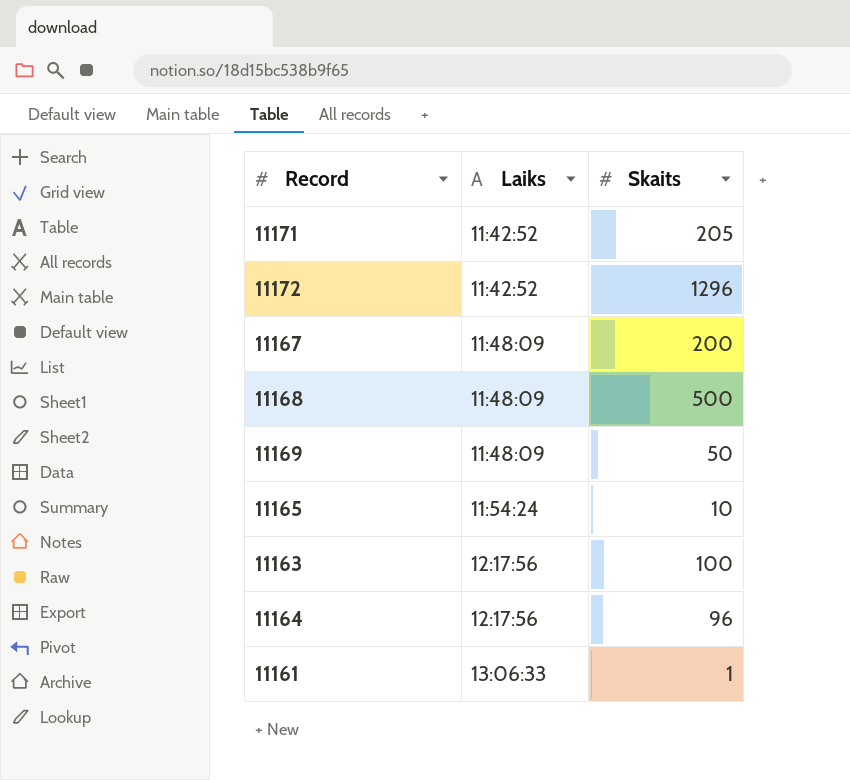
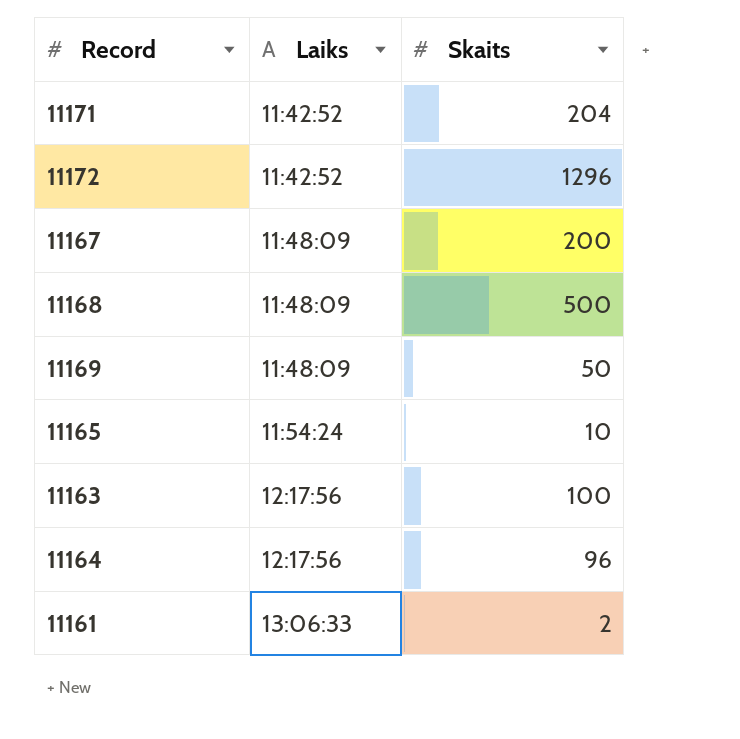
11171 | Skaits: 205 -> 204
11161 | Skaits: 1 -> 2

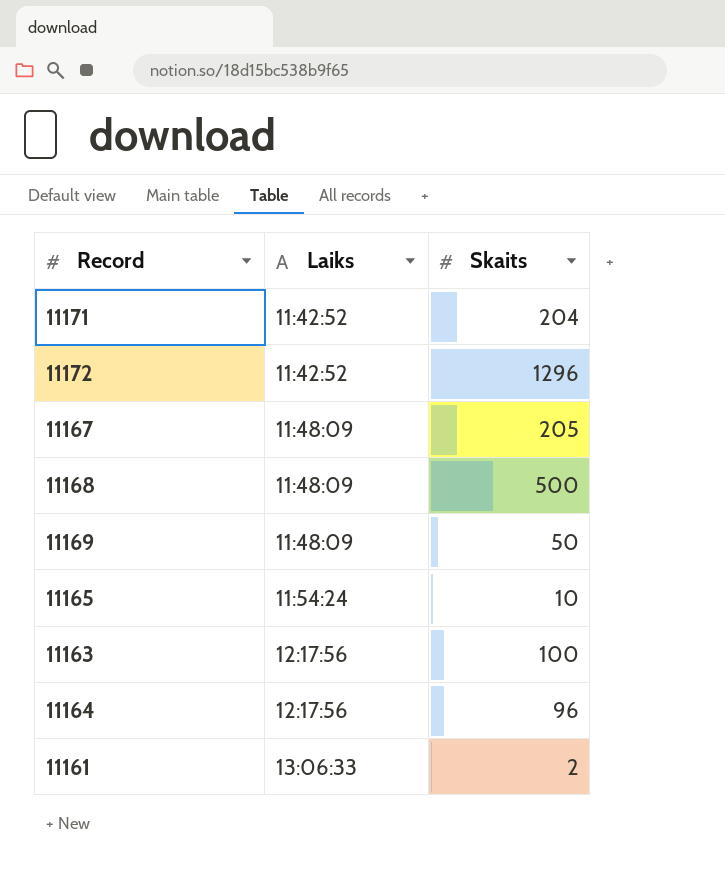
11167 | Skaits: 200 -> 205

